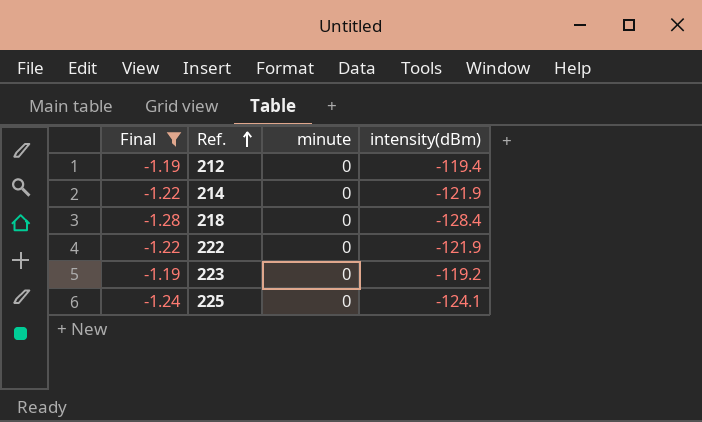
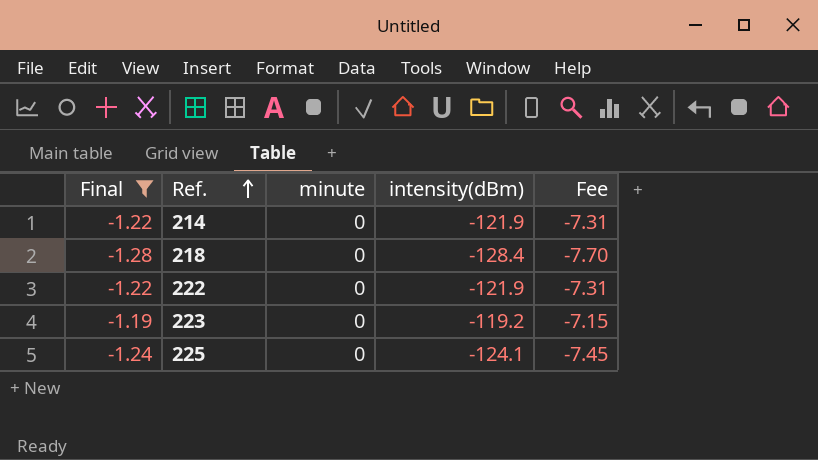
column Fee | formula: none -> [intensity(dBm)] * 0.06
row 212: -1.19 | 0 | -119.4 -> none

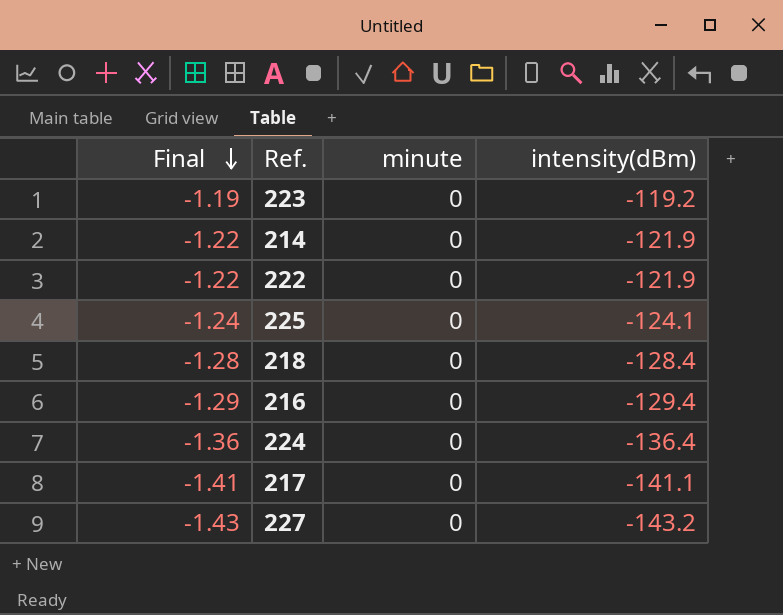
filter: Final >= -1.28 -> none
row order: Ref. ascending -> Final descending
column Fee | formula: [intensity(dBm)] * 0.06 -> none

